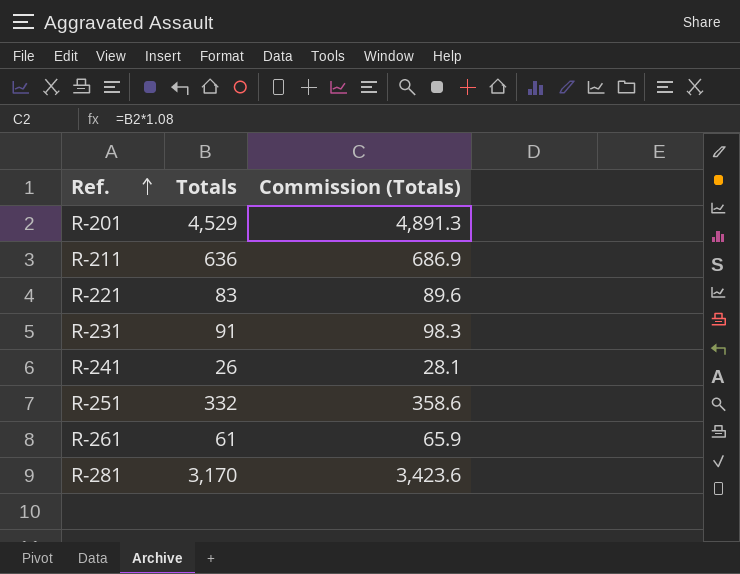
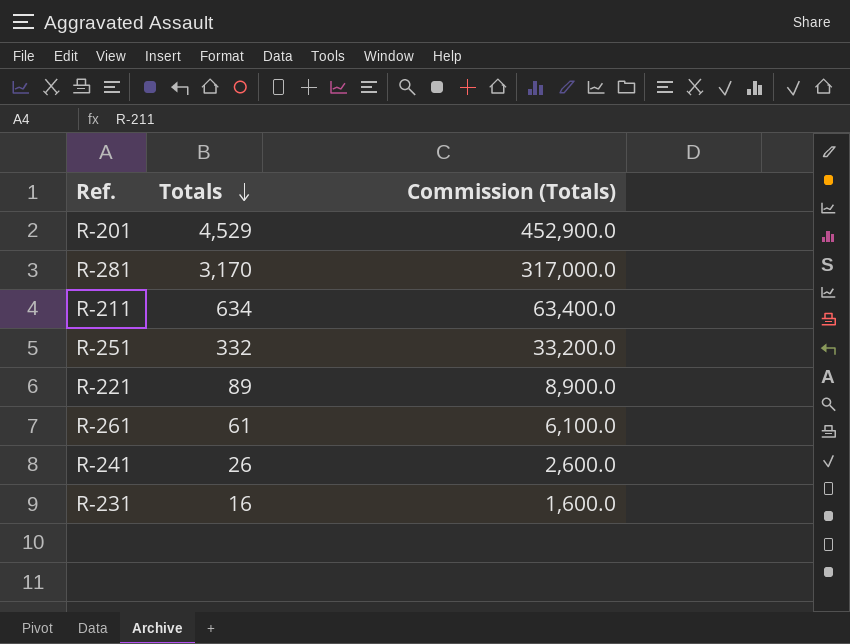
row order: Ref. ascending -> Totals descending
column Commission (Totals) | formula: [Totals] * 1.08 -> [Totals] * 100
R-211 | Totals: 636 -> 634
R-221 | Totals: 83 -> 89
R-231 | Totals: 91 -> 16

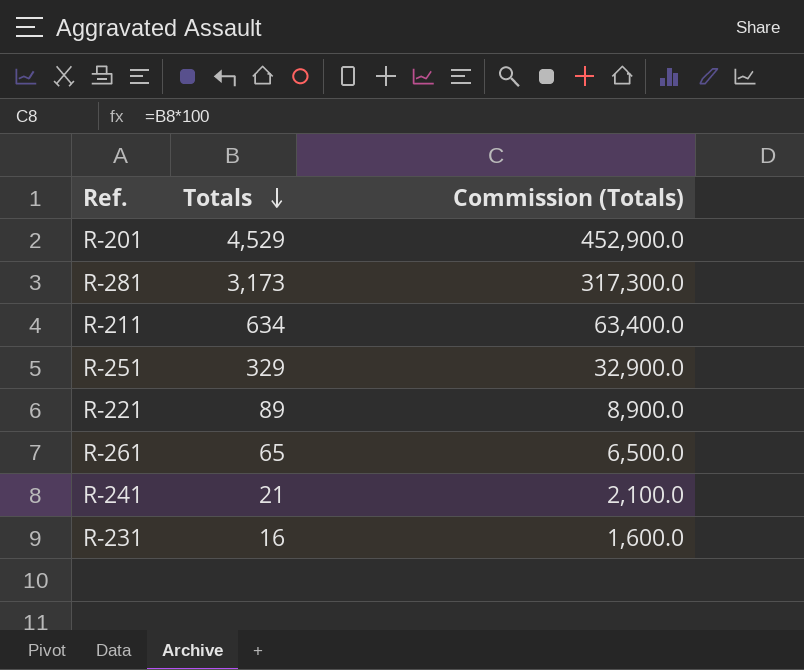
R-281 | Totals: 3,170 -> 3,173
R-281 | Commission (Totals): 317,000.0 -> 317,300.0
R-251 | Totals: 332 -> 329
R-251 | Commission (Totals): 33,200.0 -> 32,900.0
R-261 | Totals: 61 -> 65
R-261 | Commission (Totals): 6,100.0 -> 6,500.0
R-241 | Totals: 26 -> 21
R-241 | Commission (Totals): 2,600.0 -> 2,100.0

